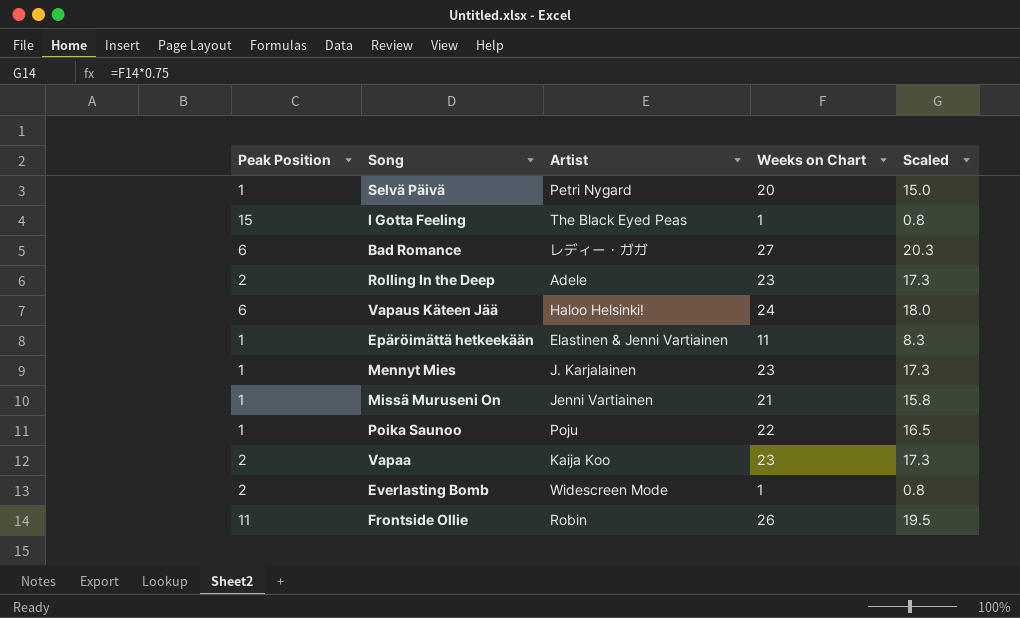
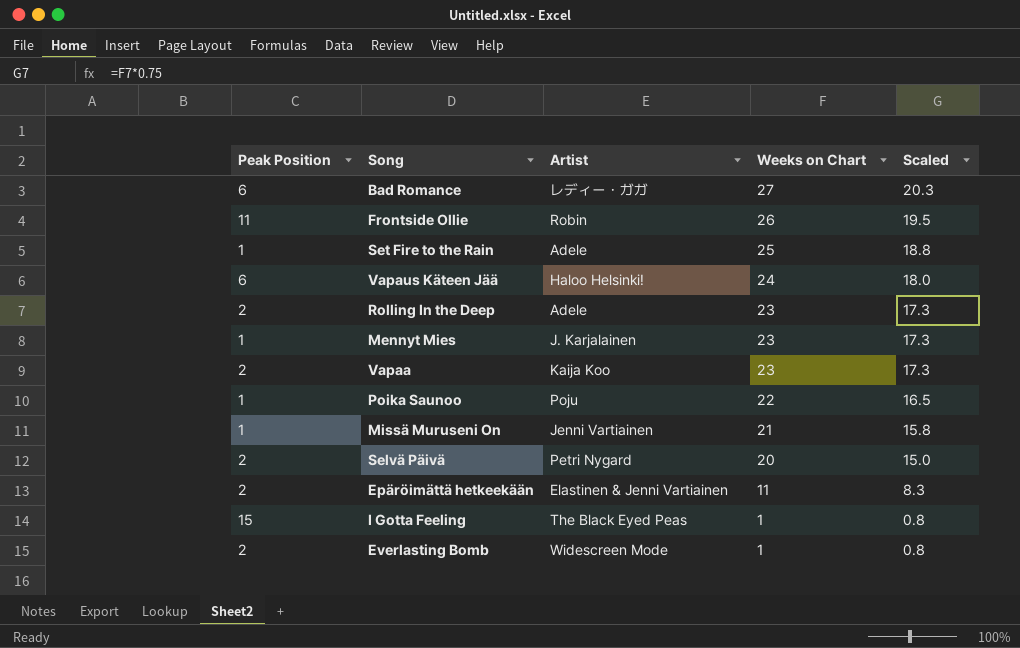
row order: none -> Weeks on Chart descending
row Set Fire to the Rain: none -> 1 | Adele | 25 | 18.8
Selvä Päivä | Peak Position: 1 -> 2
Epäröimättä hetkeekään | Peak Position: 1 -> 2

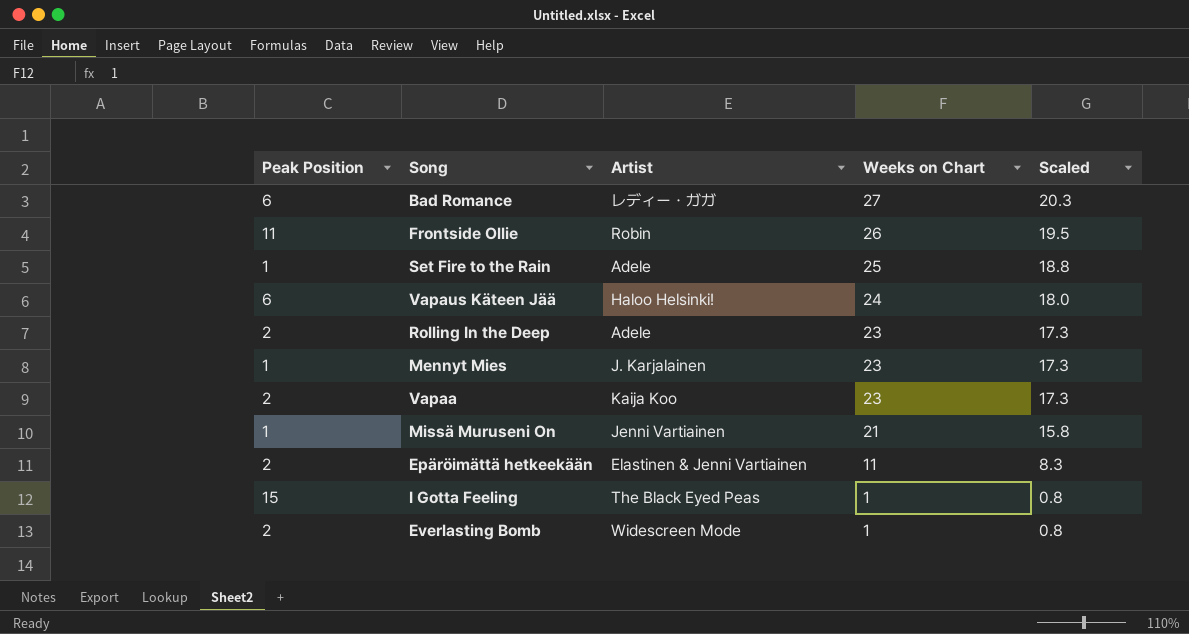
row Poika Saunoo: 1 | Poju | 22 | 16.5 -> none
row Selvä Päivä: 2 | Petri Nygard | 20 | 15.0 -> none

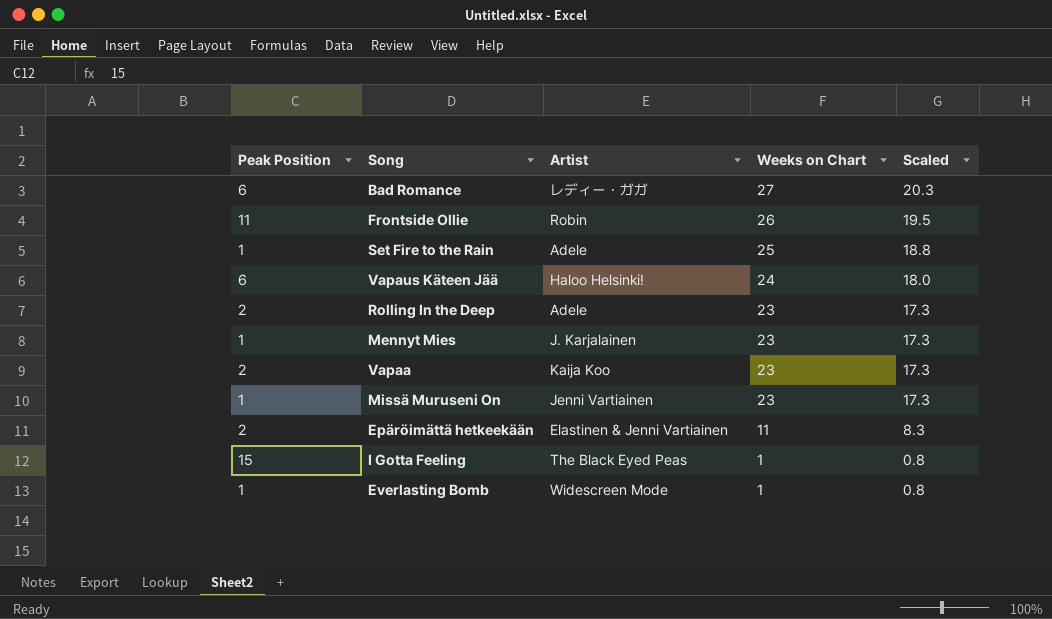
Missä Muruseni On | Weeks on Chart: 21 -> 23
Missä Muruseni On | Scaled: 15.8 -> 17.3
Everlasting Bomb | Peak Position: 2 -> 1

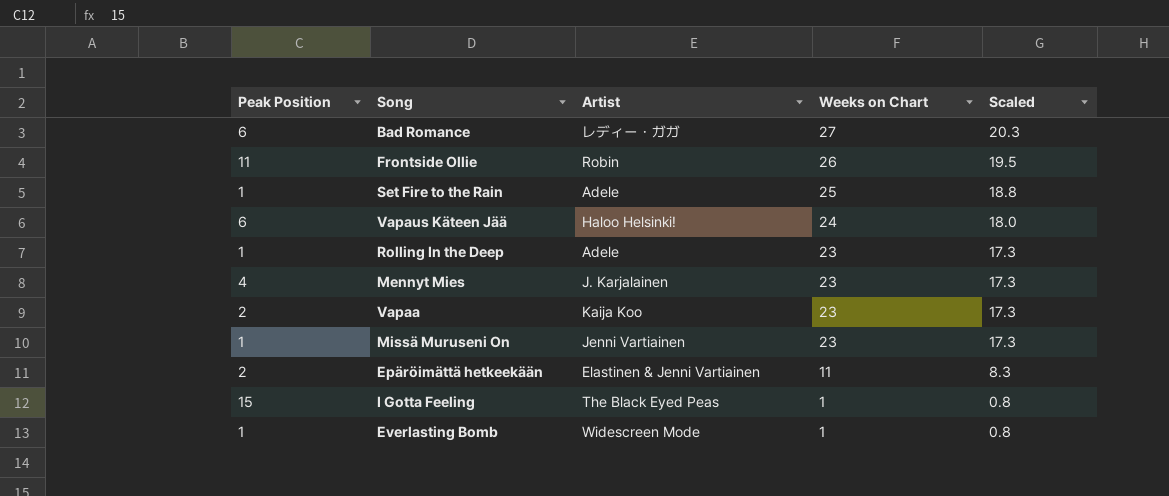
Rolling In the Deep | Peak Position: 2 -> 1
Mennyt Mies | Peak Position: 1 -> 4

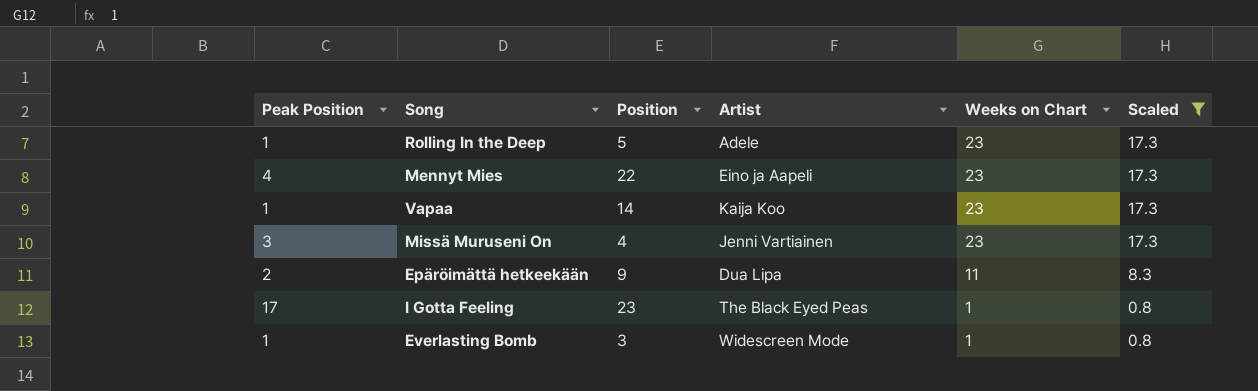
filter: none -> Scaled <= 17.3
column Position | position: none -> 3
Mennyt Mies | Artist: J. Karjalainen -> Eino ja Aapeli
Vapaa | Peak Position: 2 -> 1
Missä Muruseni On | Peak Position: 1 -> 3
Epäröimättä hetkeekään | Artist: Elastinen & Jenni Vartiainen -> Dua Lipa
I Gotta Feeling | Peak Position: 15 -> 17

